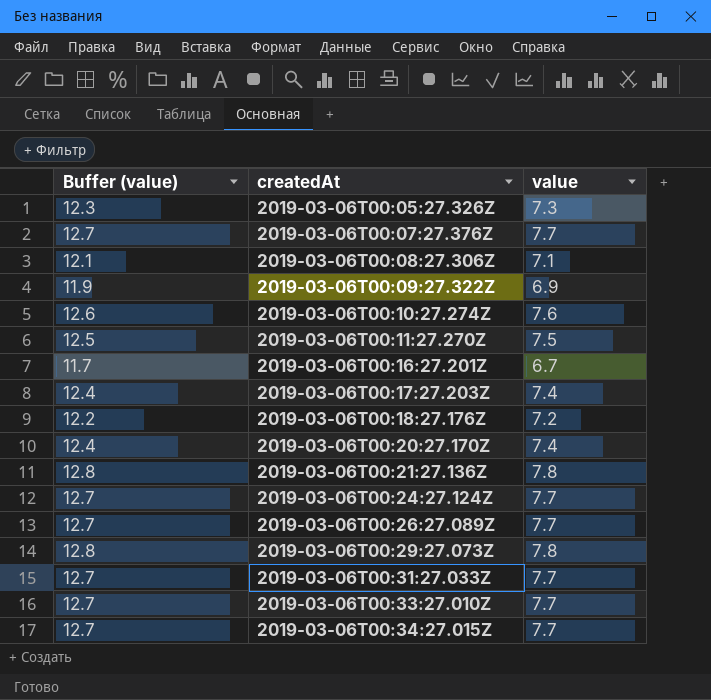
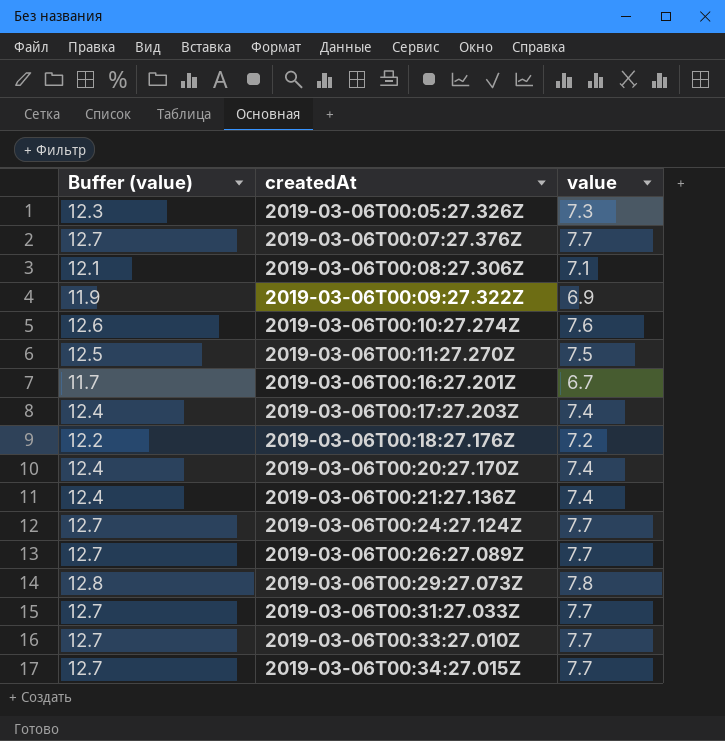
2019-03-06T00:21:27.136Z | Buffer (value): 12.8 -> 12.4
2019-03-06T00:21:27.136Z | value: 7.8 -> 7.4

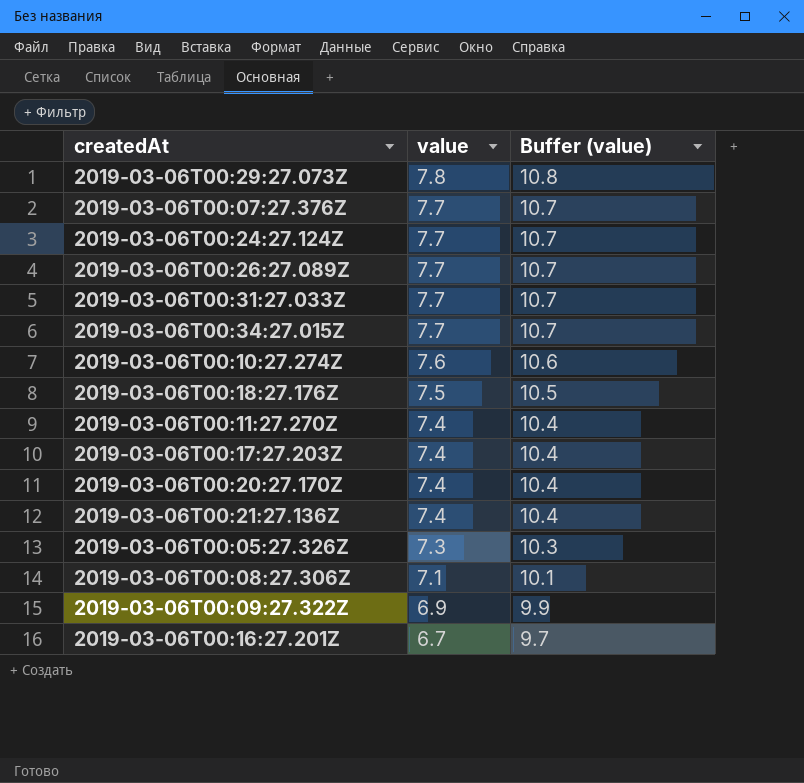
row order: createdAt ascending -> value descending
column Buffer (value) | formula: [value] + 5 -> [value] + 3
column Buffer (value) | position: 1 -> 3
row 2019-03-06T00:33:27.010Z: 12.7 | 7.7 -> none
2019-03-06T00:18:27.176Z | value: 7.2 -> 7.5
2019-03-06T00:11:27.270Z | value: 7.5 -> 7.4

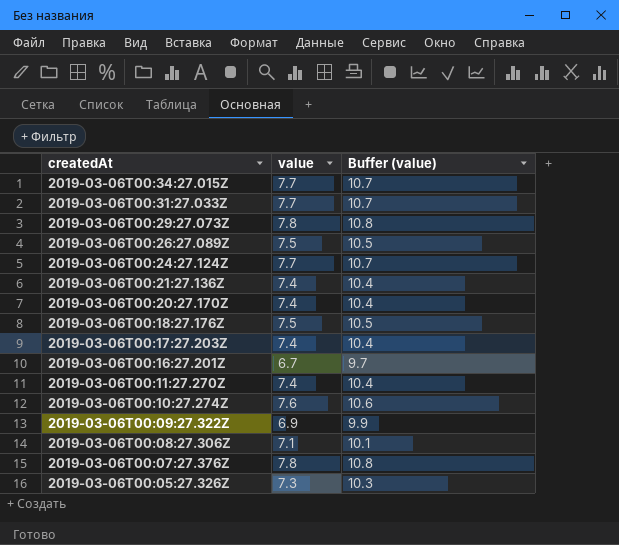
row order: value descending -> createdAt descending
2019-03-06T00:26:27.089Z | value: 7.7 -> 7.5
2019-03-06T00:26:27.089Z | Buffer (value): 10.7 -> 10.5
2019-03-06T00:07:27.376Z | value: 7.7 -> 7.8
2019-03-06T00:07:27.376Z | Buffer (value): 10.7 -> 10.8

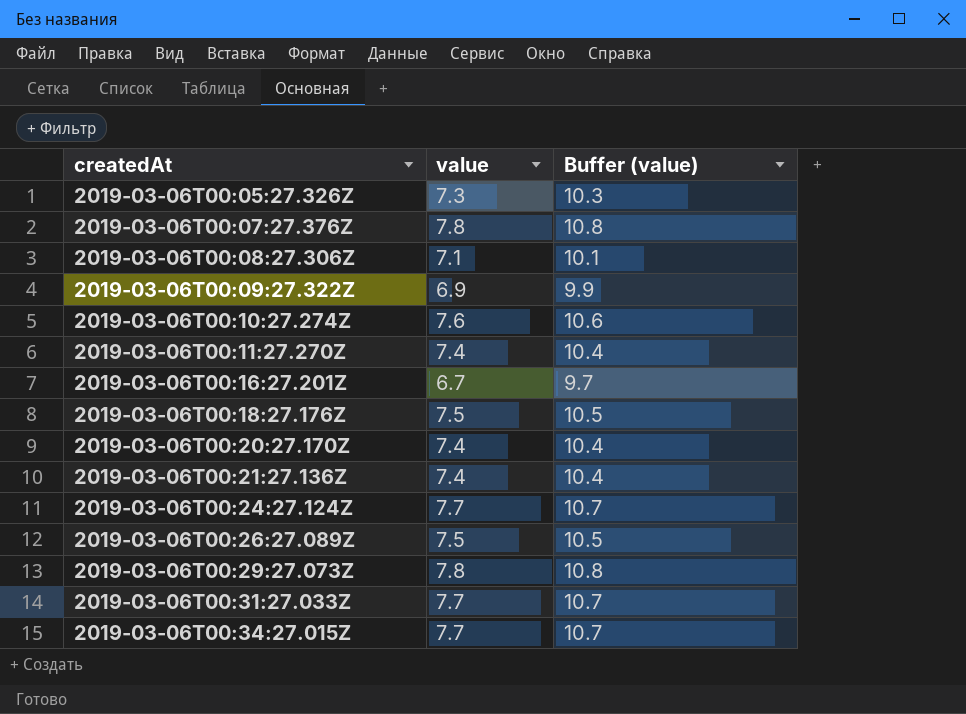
row order: createdAt descending -> createdAt ascending
row 2019-03-06T00:17:27.203Z: 7.4 | 10.4 -> none

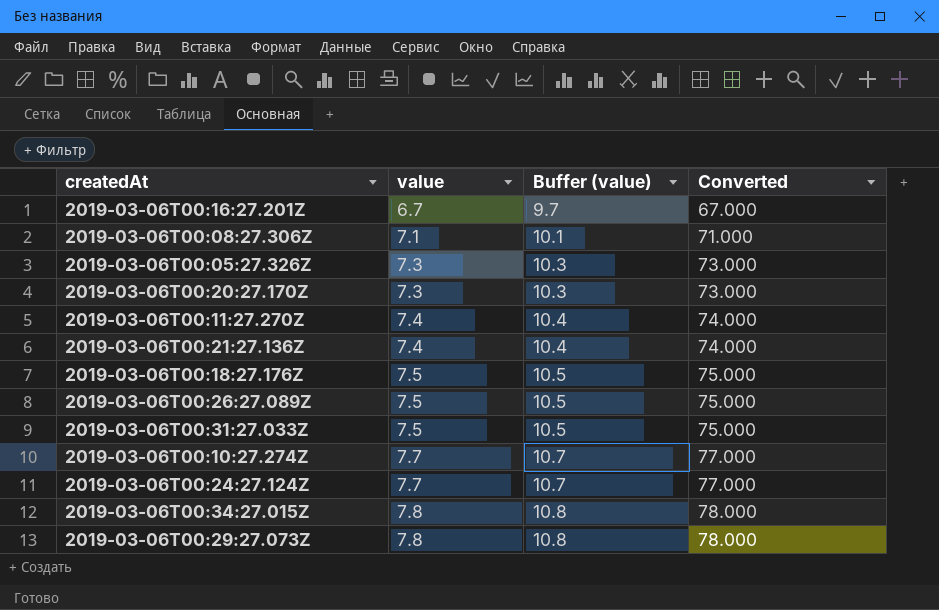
row order: createdAt ascending -> value ascending
column Converted | formula: none -> [value] * 10
row 2019-03-06T00:07:27.376Z: 7.8 | 10.8 -> none
row 2019-03-06T00:09:27.322Z: 6.9 | 9.9 -> none
2019-03-06T00:20:27.170Z | value: 7.4 -> 7.3
2019-03-06T00:20:27.170Z | Buffer (value): 10.4 -> 10.3
2019-03-06T00:31:27.033Z | value: 7.7 -> 7.5
2019-03-06T00:31:27.033Z | Buffer (value): 10.7 -> 10.5
2019-03-06T00:10:27.274Z | value: 7.6 -> 7.7
2019-03-06T00:10:27.274Z | Buffer (value): 10.6 -> 10.7
2019-03-06T00:34:27.015Z | value: 7.7 -> 7.8
2019-03-06T00:34:27.015Z | Buffer (value): 10.7 -> 10.8

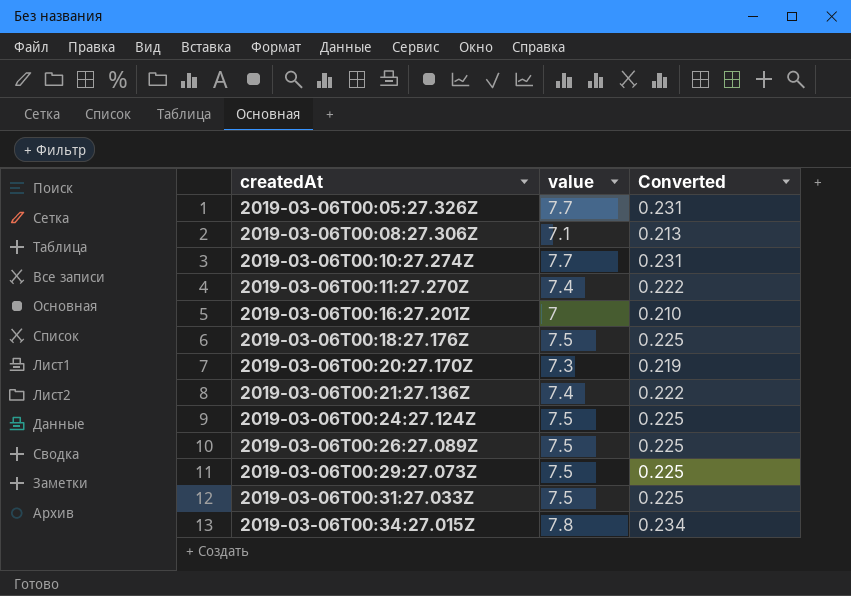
row order: value ascending -> createdAt ascending
column Buffer (value) | formula: [value] + 3 -> none
column Converted | formula: [value] * 10 -> [value] * 0.03
2019-03-06T00:05:27.326Z | value: 7.3 -> 7.7
2019-03-06T00:16:27.201Z | value: 6.7 -> 7
2019-03-06T00:24:27.124Z | value: 7.7 -> 7.5
2019-03-06T00:29:27.073Z | value: 7.8 -> 7.5

